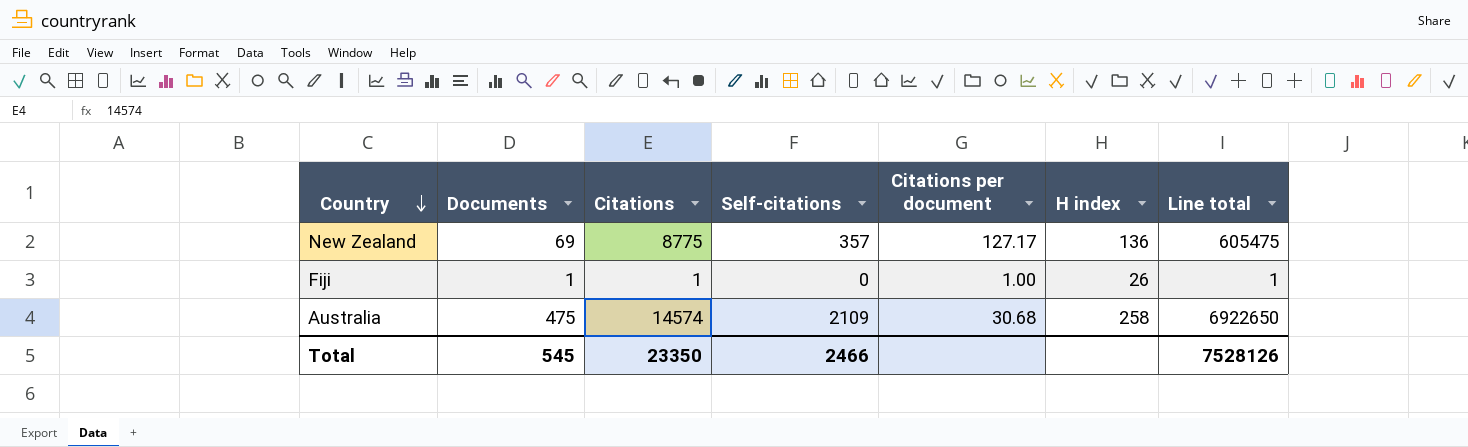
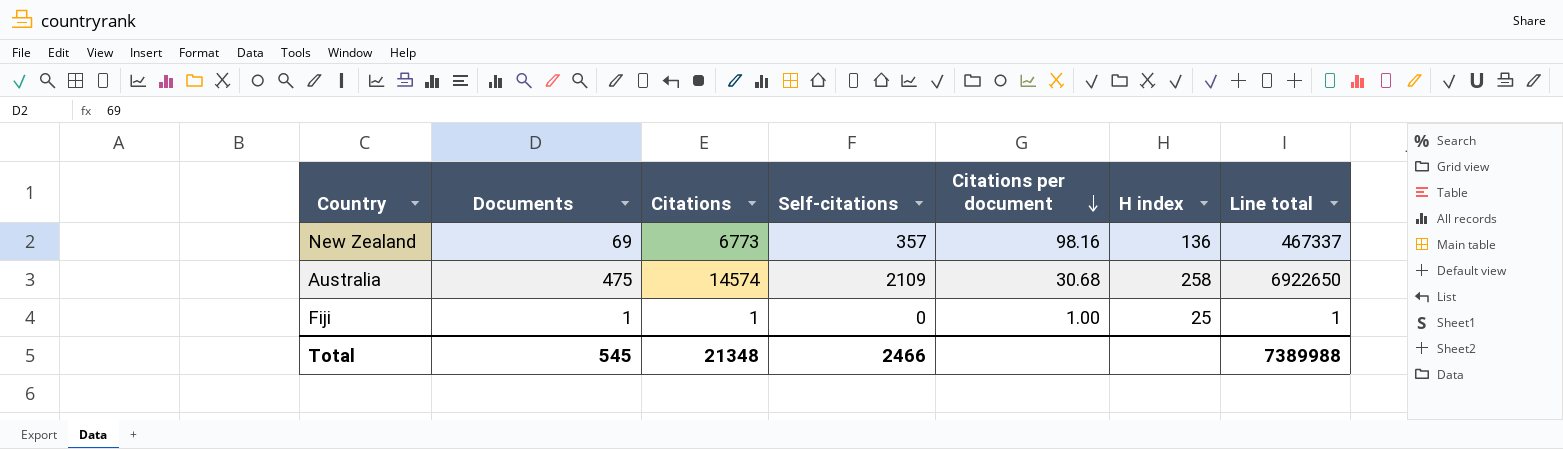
row order: Country descending -> Citations per document descending
New Zealand | Citations: 8775 -> 6773
New Zealand | Citations per document: 127.17 -> 98.16
New Zealand | Line total: 605475 -> 467337
Fiji | H index: 26 -> 25
Total | Citations: 23350 -> 21348
Total | Line total: 7528126 -> 7389988

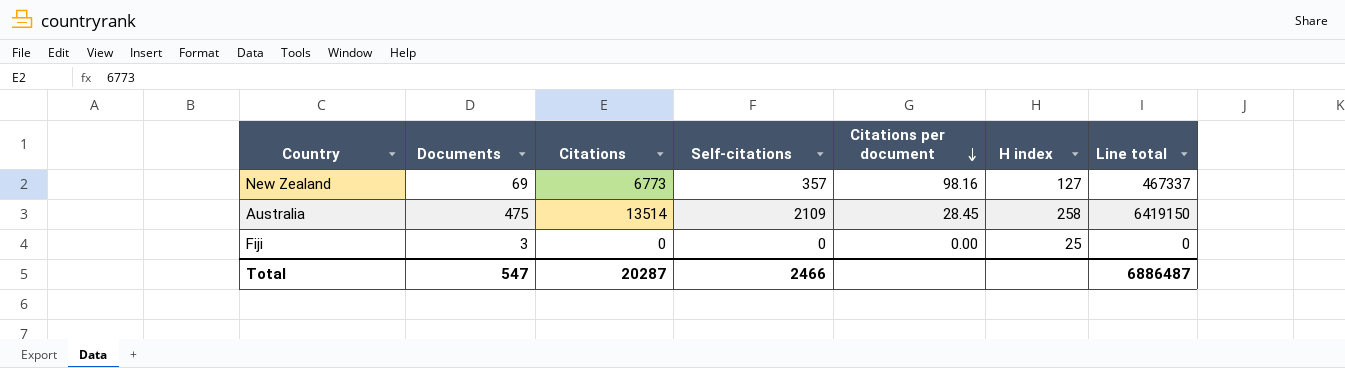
New Zealand | H index: 136 -> 127
Australia | Citations: 14574 -> 13514
Australia | Citations per document: 30.68 -> 28.45
Australia | Line total: 6922650 -> 6419150
Fiji | Documents: 1 -> 3
Fiji | Citations: 1 -> 0
Fiji | Citations per document: 1.00 -> 0.00
Fiji | Line total: 1 -> 0
Total | Documents: 545 -> 547
Total | Citations: 21348 -> 20287
Total | Line total: 7389988 -> 6886487

